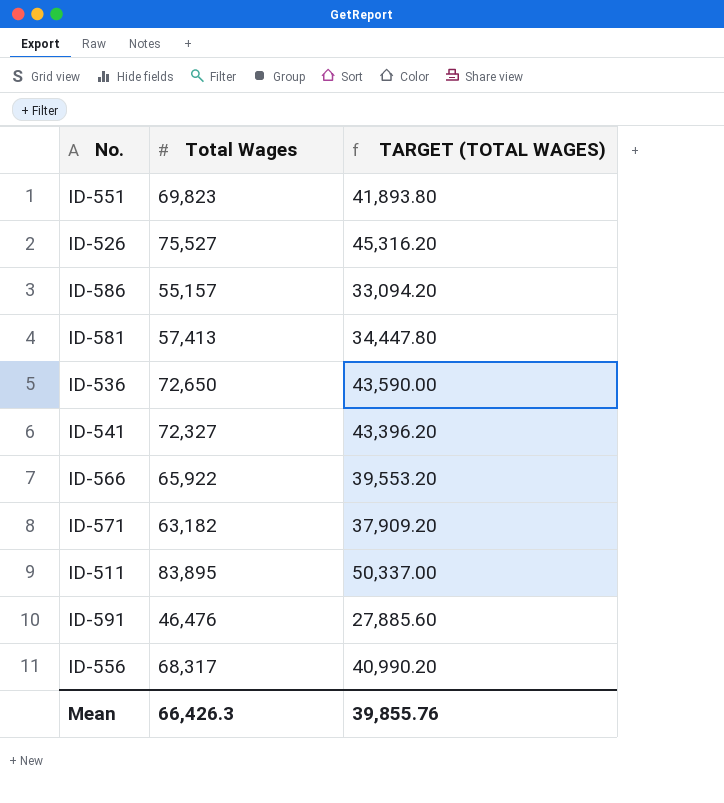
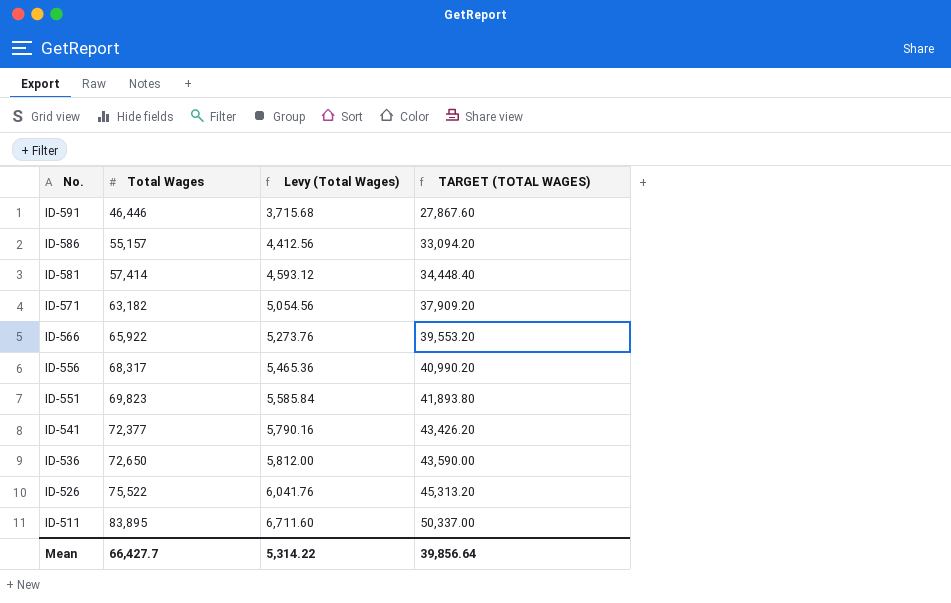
row order: none -> No. descending
column Levy (Total Wages) | formula: none -> [Total Wages] * 0.08
ID-591 | Total Wages: 46,476 -> 46,446
ID-591 | TARGET (TOTAL WAGES): 27,885.60 -> 27,867.60
ID-581 | Total Wages: 57,413 -> 57,414
ID-581 | TARGET (TOTAL WAGES): 34,447.80 -> 34,448.40
ID-541 | Total Wages: 72,327 -> 72,377
ID-541 | TARGET (TOTAL WAGES): 43,396.20 -> 43,426.20
ID-526 | Total Wages: 75,527 -> 75,522
ID-526 | TARGET (TOTAL WAGES): 45,316.20 -> 45,313.20
Mean | Total Wages: 66,426.3 -> 66,427.7
Mean | TARGET (TOTAL WAGES): 39,855.76 -> 39,856.64

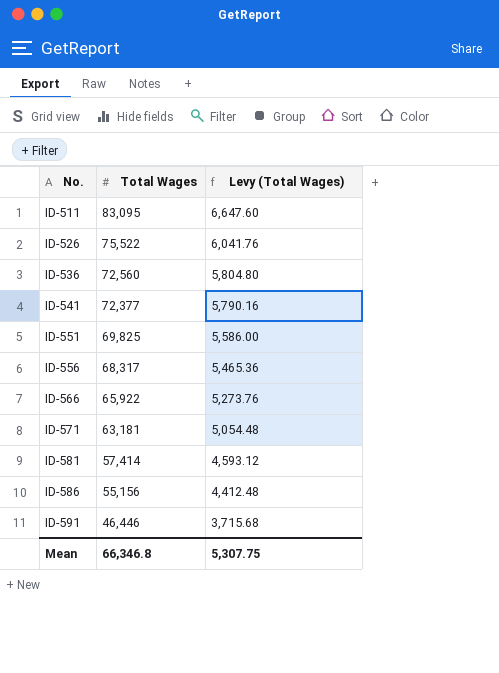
row order: No. descending -> No. ascending
column TARGET (TOTAL WAGES) | formula: [Total Wages] * 0.6 -> none
ID-511 | Total Wages: 83,895 -> 83,095
ID-511 | Levy (Total Wages): 6,711.60 -> 6,647.60
ID-536 | Total Wages: 72,650 -> 72,560
ID-536 | Levy (Total Wages): 5,812.00 -> 5,804.80
ID-551 | Total Wages: 69,823 -> 69,825
ID-551 | Levy (Total Wages): 5,585.84 -> 5,586.00
ID-571 | Total Wages: 63,182 -> 63,181
ID-571 | Levy (Total Wages): 5,054.56 -> 5,054.48
ID-586 | Total Wages: 55,157 -> 55,156
ID-586 | Levy (Total Wages): 4,412.56 -> 4,412.48
Mean | Total Wages: 66,427.7 -> 66,346.8
Mean | Levy (Total Wages): 5,314.22 -> 5,307.75

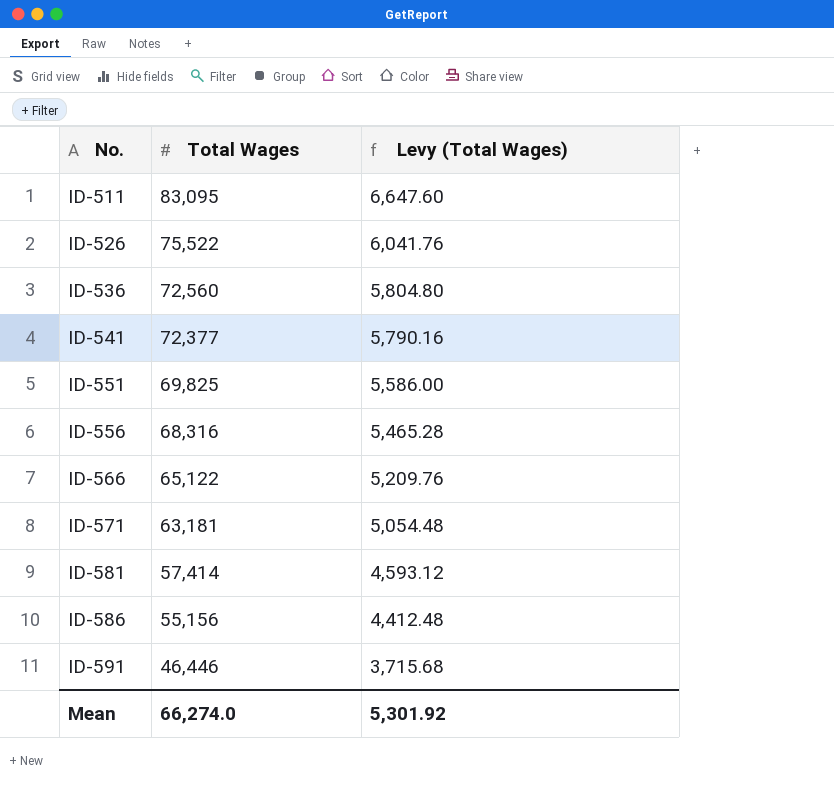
ID-556 | Total Wages: 68,317 -> 68,316
ID-556 | Levy (Total Wages): 5,465.36 -> 5,465.28
ID-566 | Total Wages: 65,922 -> 65,122
ID-566 | Levy (Total Wages): 5,273.76 -> 5,209.76
Mean | Total Wages: 66,346.8 -> 66,274.0
Mean | Levy (Total Wages): 5,307.75 -> 5,301.92

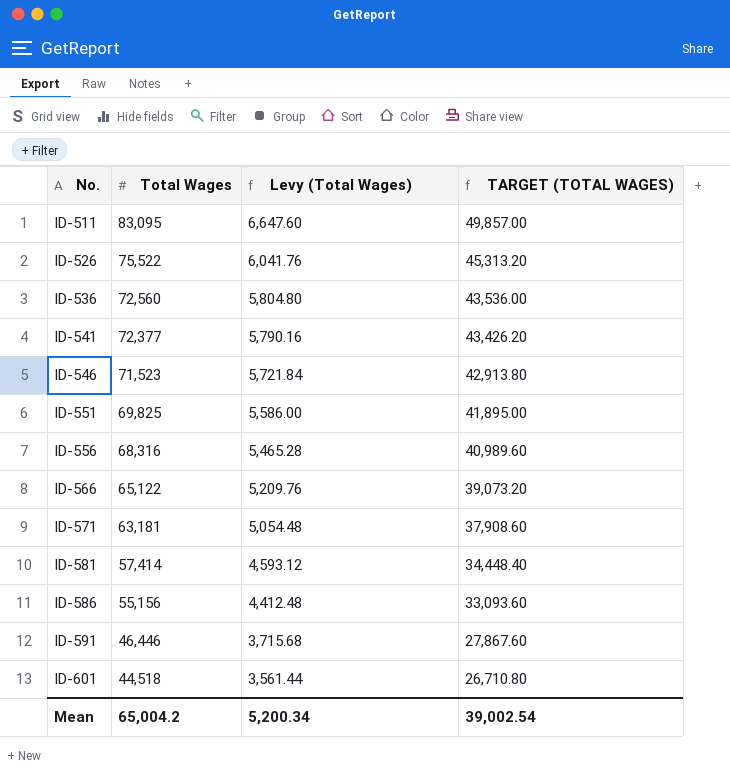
column TARGET (TOTAL WAGES) | formula: none -> [Total Wages] * 0.6
row ID-546: none -> 71,523 | 5,721.84 | 42,913.80
row ID-601: none -> 44,518 | 3,561.44 | 26,710.80
Mean | Total Wages: 66,274.0 -> 65,004.2
Mean | Levy (Total Wages): 5,301.92 -> 5,200.34

